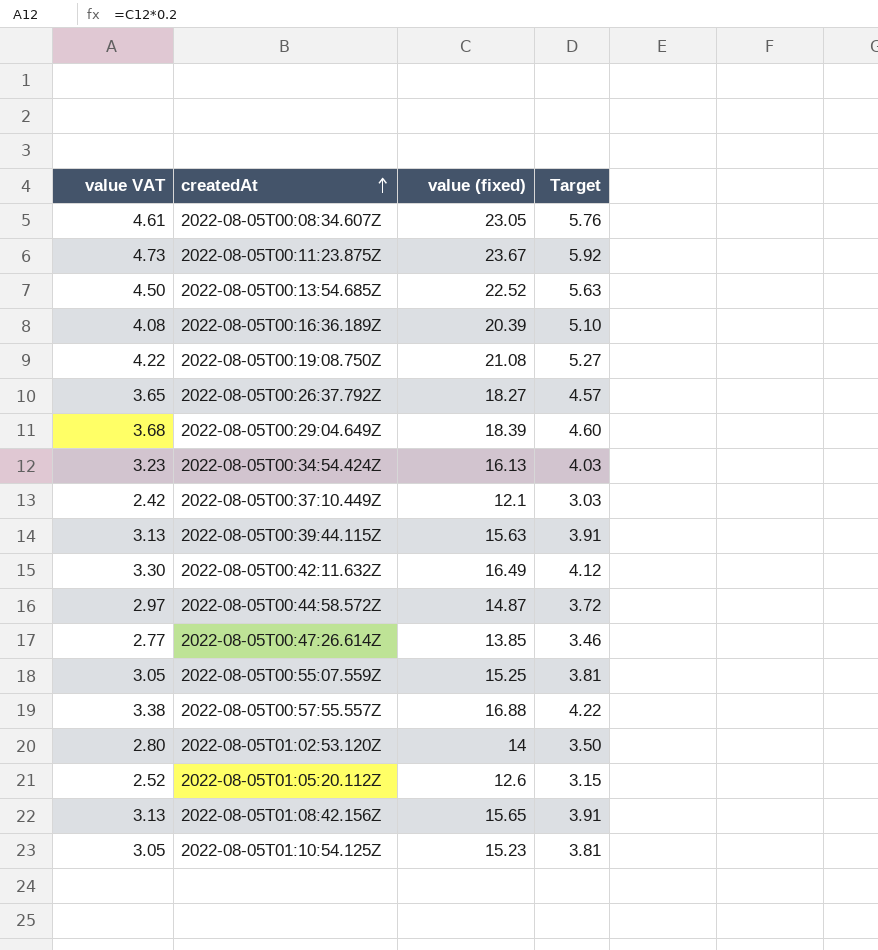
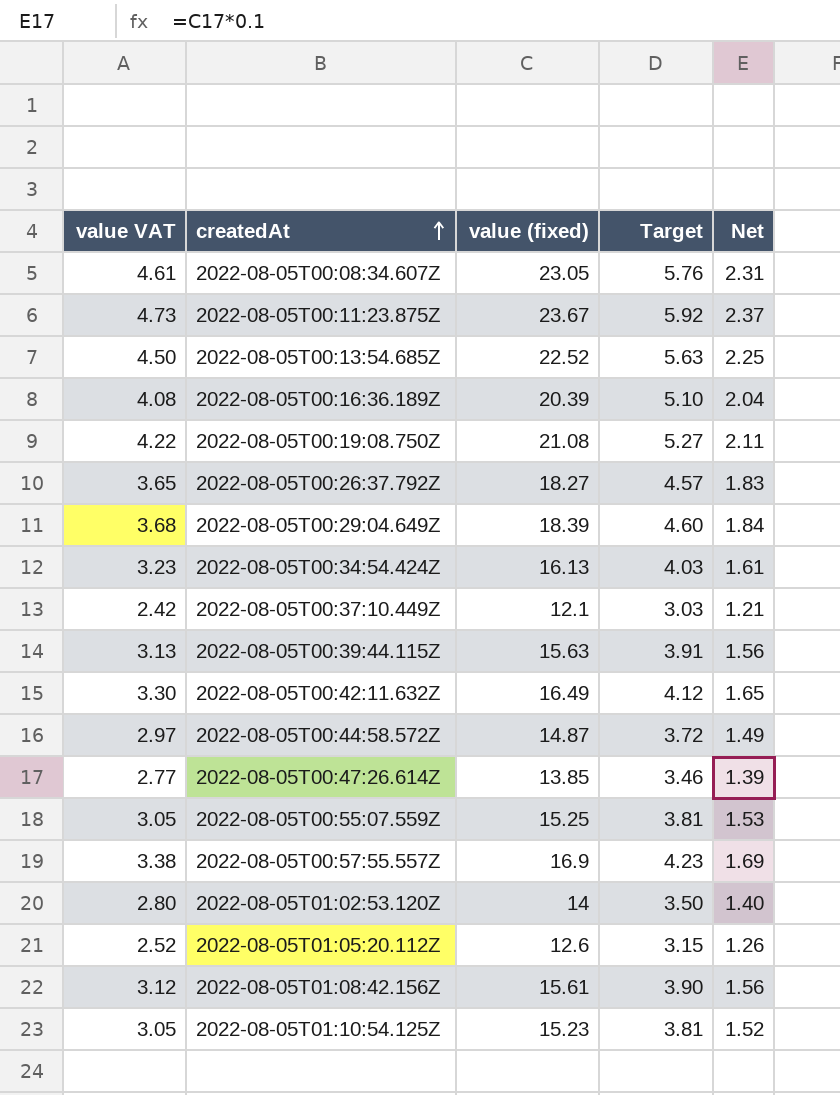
column Net | formula: none -> [value (fixed)] * 0.1
2022-08-05T00:57:55.557Z | value (fixed): 16.88 -> 16.9
2022-08-05T00:57:55.557Z | Target: 4.22 -> 4.23
2022-08-05T01:08:42.156Z | value VAT: 3.13 -> 3.12
2022-08-05T01:08:42.156Z | value (fixed): 15.65 -> 15.61
2022-08-05T01:08:42.156Z | Target: 3.91 -> 3.90

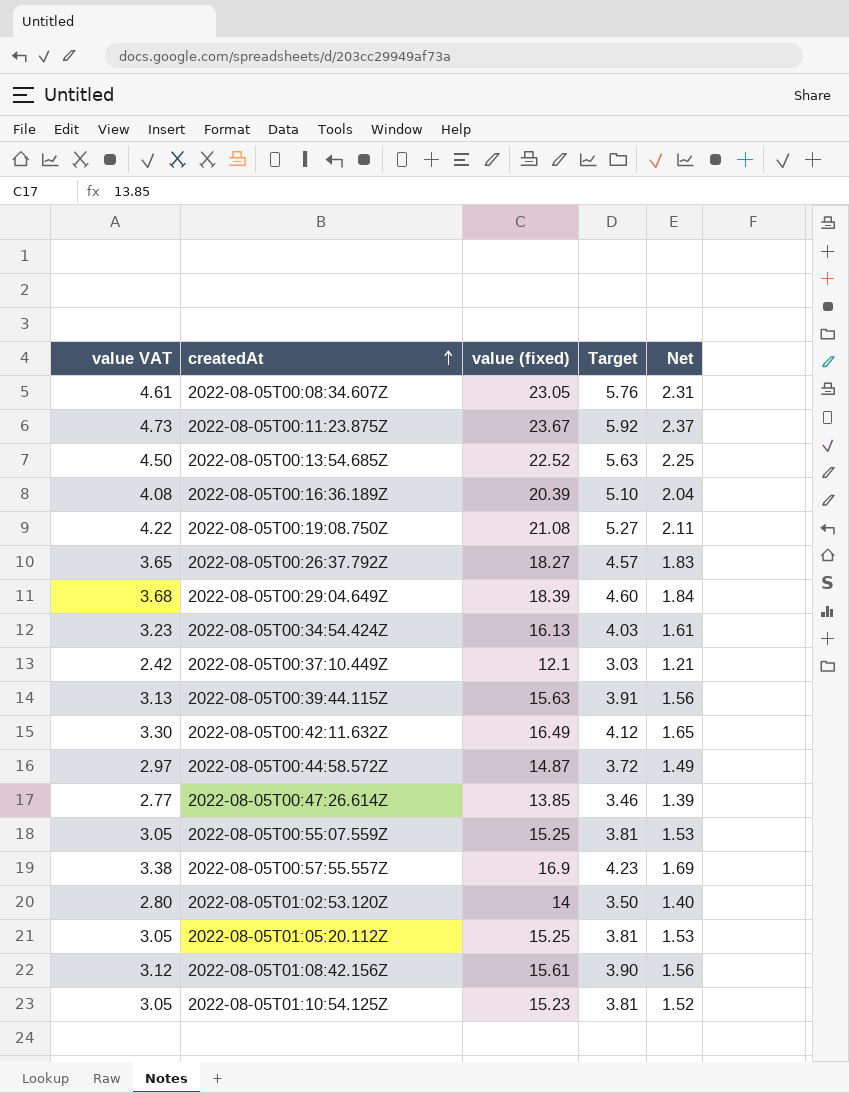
2022-08-05T01:05:20.112Z | value VAT: 2.52 -> 3.05
2022-08-05T01:05:20.112Z | value (fixed): 12.6 -> 15.25
2022-08-05T01:05:20.112Z | Target: 3.15 -> 3.81
2022-08-05T01:05:20.112Z | Net: 1.26 -> 1.53

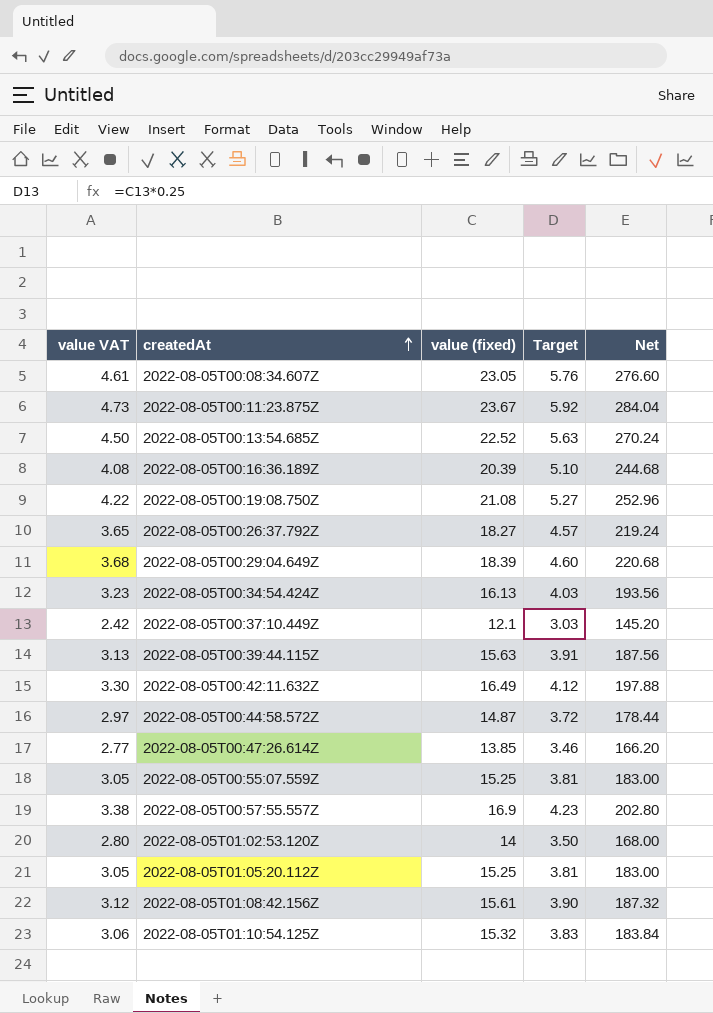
column Net | formula: [value (fixed)] * 0.1 -> [value (fixed)] * 12
2022-08-05T01:10:54.125Z | value VAT: 3.05 -> 3.06
2022-08-05T01:10:54.125Z | value (fixed): 15.23 -> 15.32
2022-08-05T01:10:54.125Z | Target: 3.81 -> 3.83

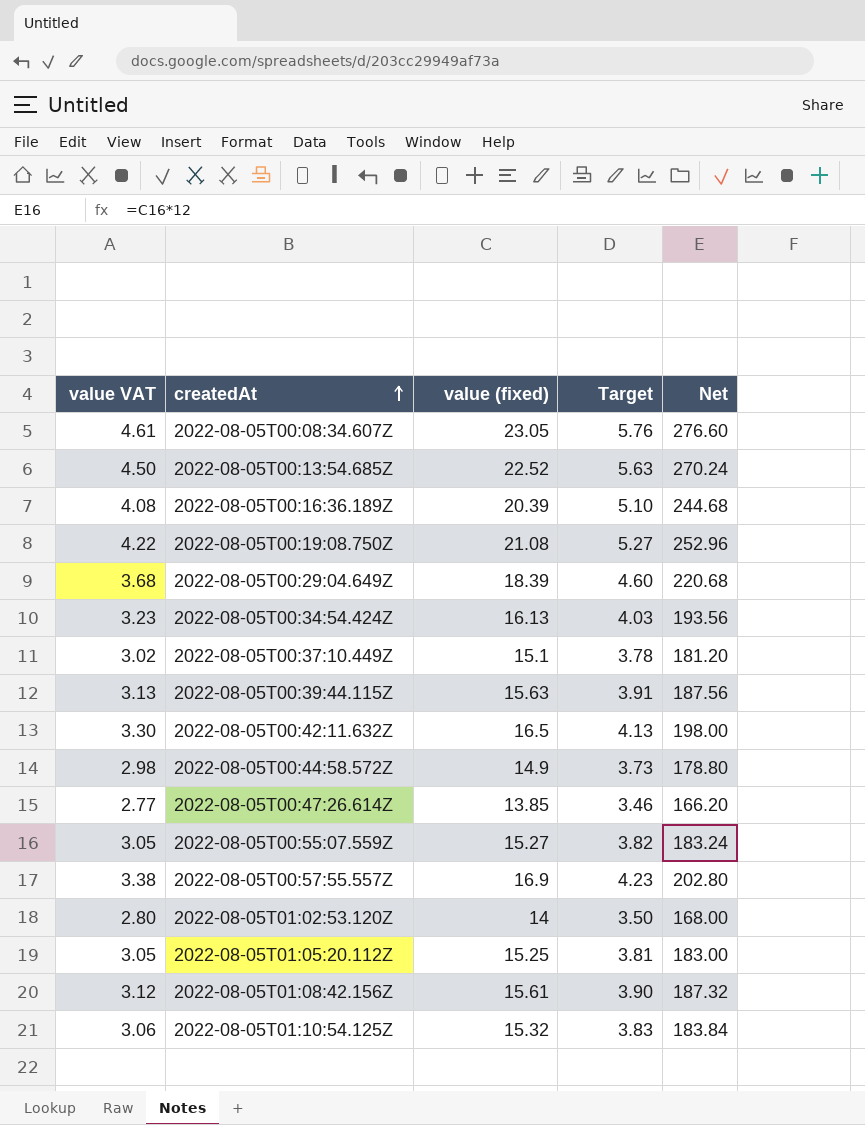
row 2022-08-05T00:11:23.875Z: 4.73 | 23.67 | 5.92 | 284.04 -> none
row 2022-08-05T00:26:37.792Z: 3.65 | 18.27 | 4.57 | 219.24 -> none
2022-08-05T00:37:10.449Z | value VAT: 2.42 -> 3.02
2022-08-05T00:37:10.449Z | value (fixed): 12.1 -> 15.1
2022-08-05T00:37:10.449Z | Target: 3.03 -> 3.78
2022-08-05T00:37:10.449Z | Net: 145.20 -> 181.20
2022-08-05T00:42:11.632Z | value (fixed): 16.49 -> 16.5
2022-08-05T00:42:11.632Z | Target: 4.12 -> 4.13
2022-08-05T00:42:11.632Z | Net: 197.88 -> 198.00
2022-08-05T00:44:58.572Z | value VAT: 2.97 -> 2.98
2022-08-05T00:44:58.572Z | value (fixed): 14.87 -> 14.9
2022-08-05T00:44:58.572Z | Target: 3.72 -> 3.73
2022-08-05T00:44:58.572Z | Net: 178.44 -> 178.80
2022-08-05T00:55:07.559Z | value (fixed): 15.25 -> 15.27
2022-08-05T00:55:07.559Z | Target: 3.81 -> 3.82
2022-08-05T00:55:07.559Z | Net: 183.00 -> 183.24

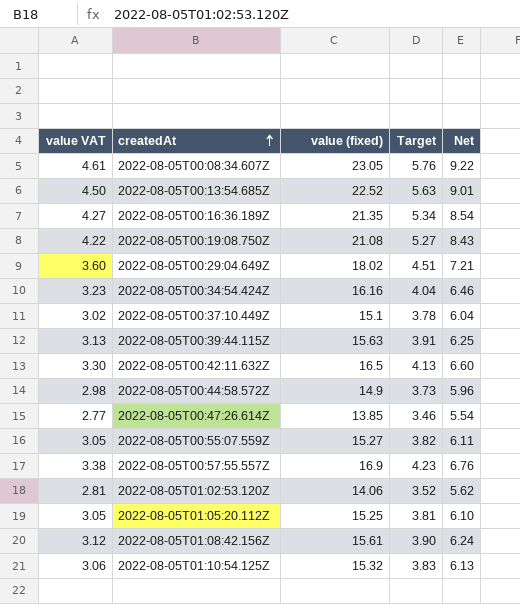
column Net | formula: [value (fixed)] * 12 -> [value (fixed)] * 0.4
2022-08-05T00:16:36.189Z | value VAT: 4.08 -> 4.27
2022-08-05T00:16:36.189Z | value (fixed): 20.39 -> 21.35
2022-08-05T00:16:36.189Z | Target: 5.10 -> 5.34
2022-08-05T00:29:04.649Z | value VAT: 3.68 -> 3.60
2022-08-05T00:29:04.649Z | value (fixed): 18.39 -> 18.02
2022-08-05T00:29:04.649Z | Target: 4.60 -> 4.51
2022-08-05T00:34:54.424Z | value (fixed): 16.13 -> 16.16
2022-08-05T00:34:54.424Z | Target: 4.03 -> 4.04
2022-08-05T01:02:53.120Z | value VAT: 2.80 -> 2.81
2022-08-05T01:02:53.120Z | value (fixed): 14 -> 14.06
2022-08-05T01:02:53.120Z | Target: 3.50 -> 3.52

